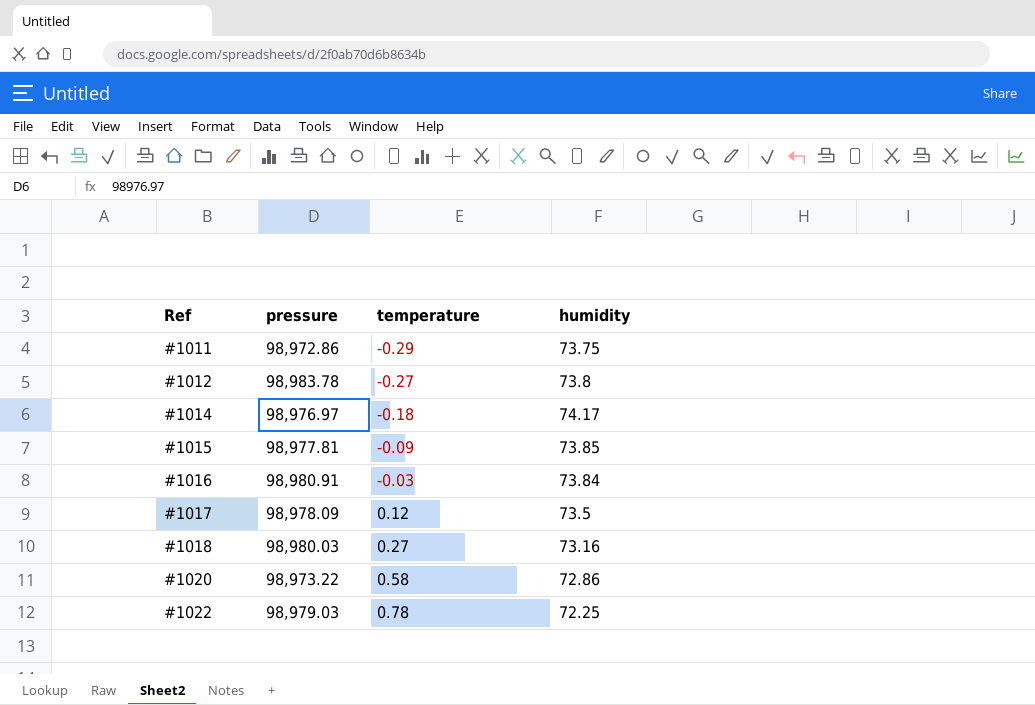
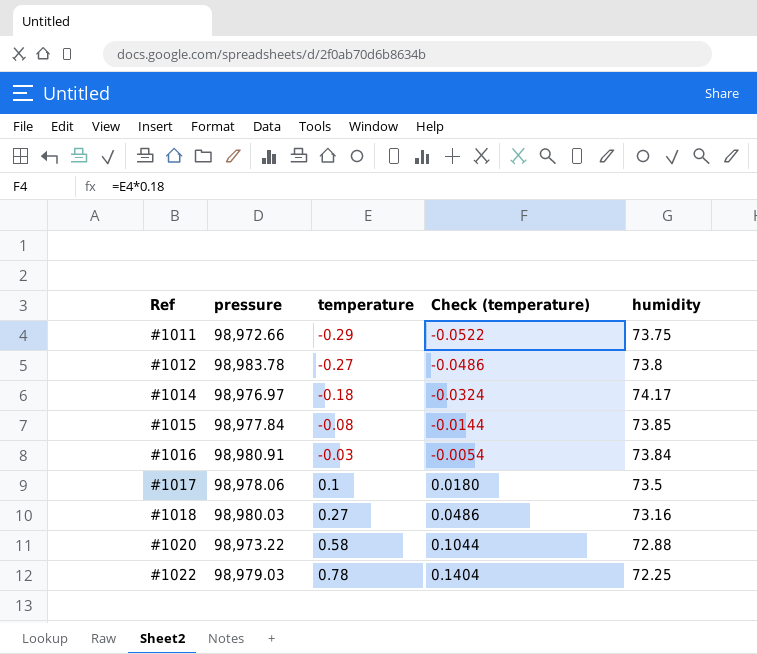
column Check (temperature) | formula: none -> [temperature] * 0.18
#1011 | pressure: 98,972.86 -> 98,972.66
#1015 | pressure: 98,977.81 -> 98,977.84
#1015 | temperature: -0.09 -> -0.08
#1017 | pressure: 98,978.09 -> 98,978.06
#1017 | temperature: 0.12 -> 0.1
#1020 | humidity: 72.86 -> 72.88

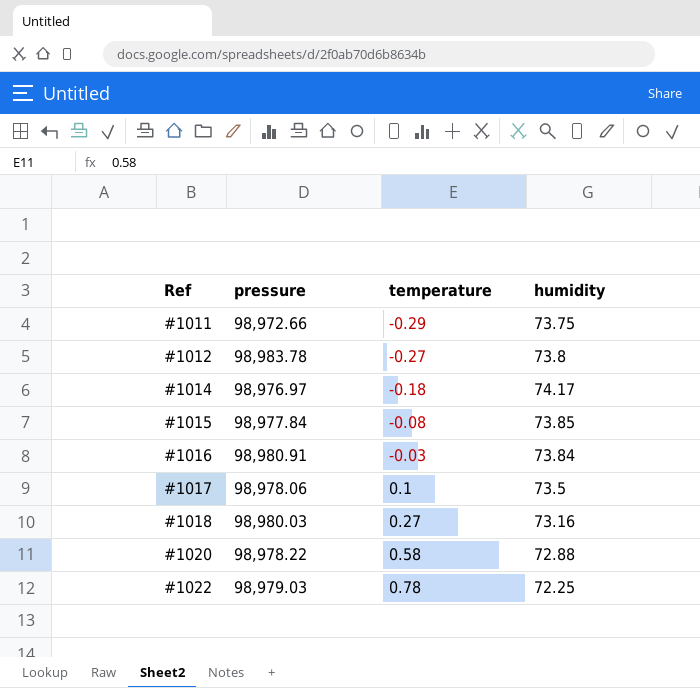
column Check (temperature) | formula: [temperature] * 0.18 -> none
#1020 | pressure: 98,973.22 -> 98,978.22

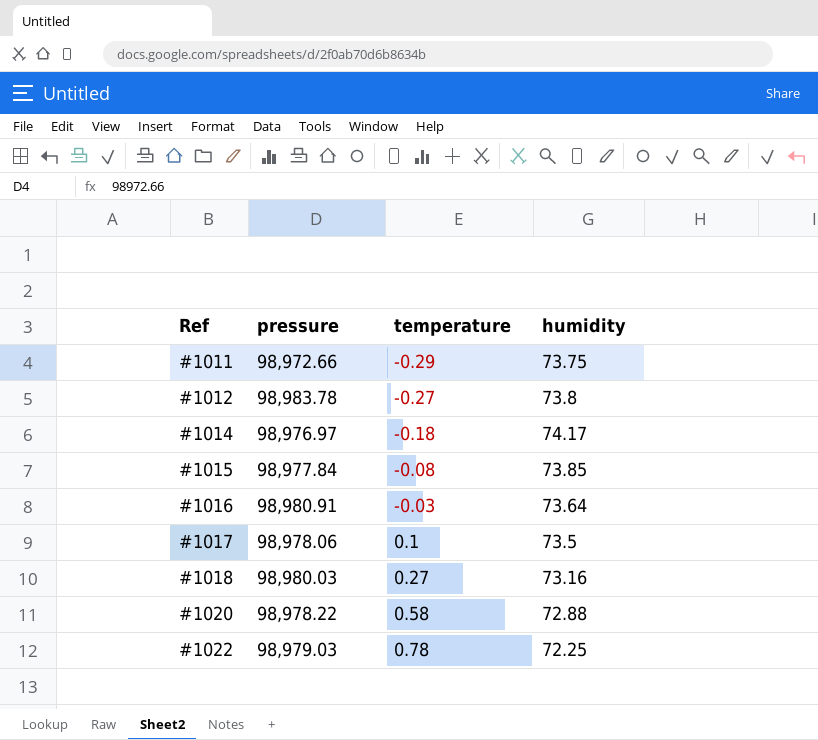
#1016 | humidity: 73.84 -> 73.64

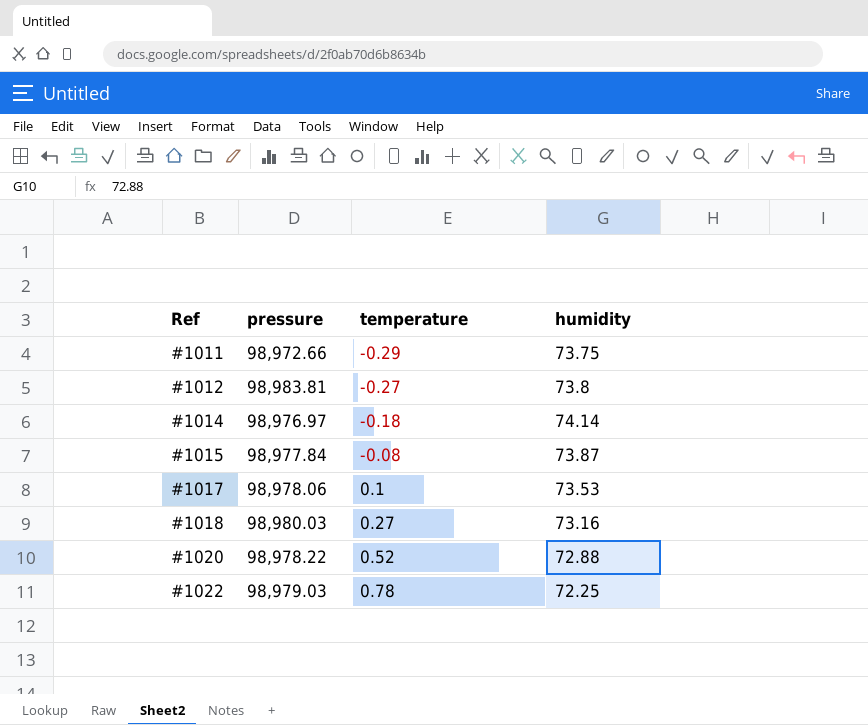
row #1016: 98,980.91 | -0.03 | 73.64 -> none
#1012 | pressure: 98,983.78 -> 98,983.81
#1014 | humidity: 74.17 -> 74.14
#1015 | humidity: 73.85 -> 73.87
#1017 | humidity: 73.5 -> 73.53
#1020 | temperature: 0.58 -> 0.52

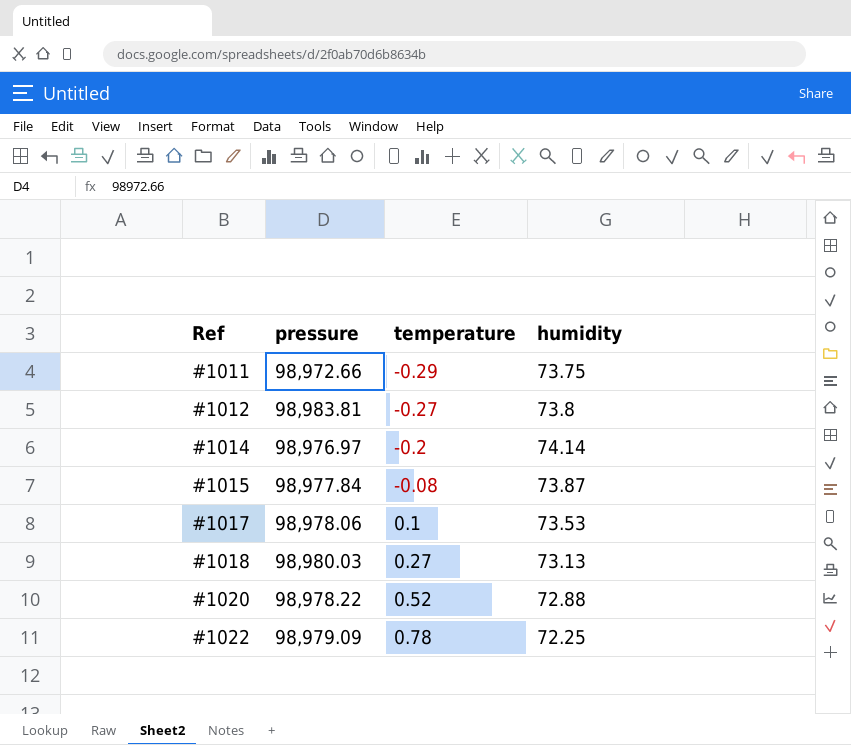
#1014 | temperature: -0.18 -> -0.2
#1018 | humidity: 73.16 -> 73.13
#1022 | pressure: 98,979.03 -> 98,979.09

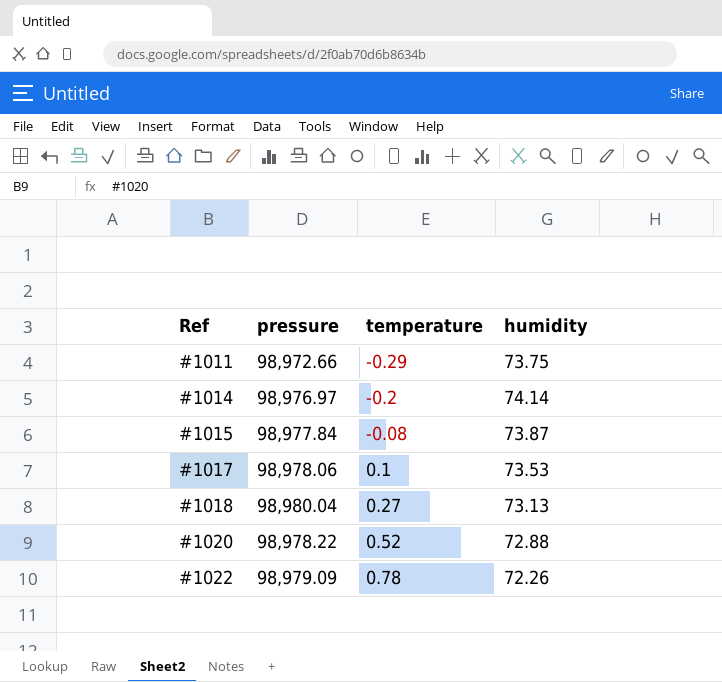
row #1012: 98,983.81 | -0.27 | 73.8 -> none
#1018 | pressure: 98,980.03 -> 98,980.04
#1022 | humidity: 72.25 -> 72.26

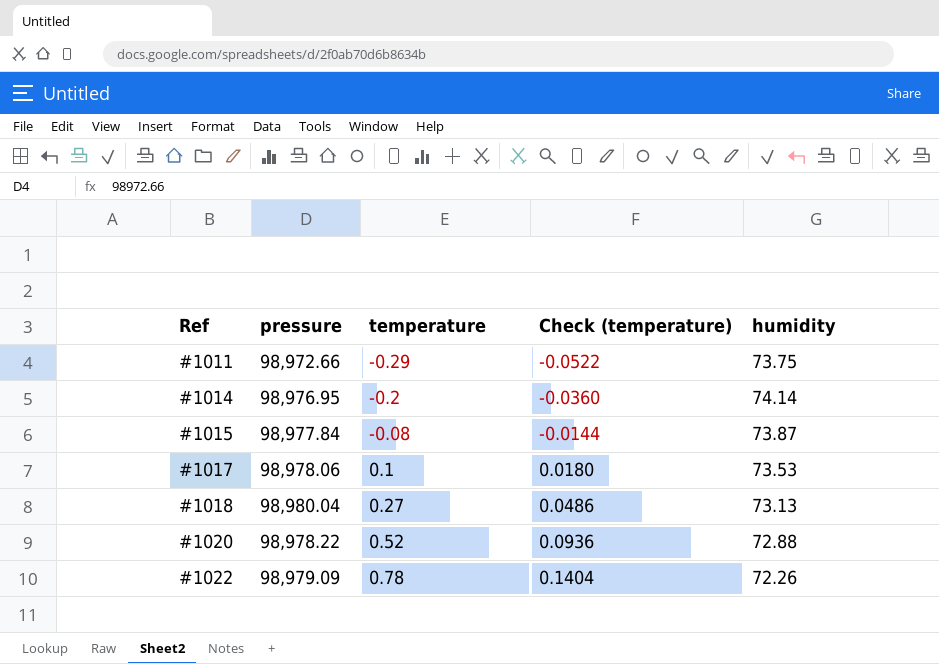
column Check (temperature) | formula: none -> [temperature] * 0.18
#1014 | pressure: 98,976.97 -> 98,976.95

